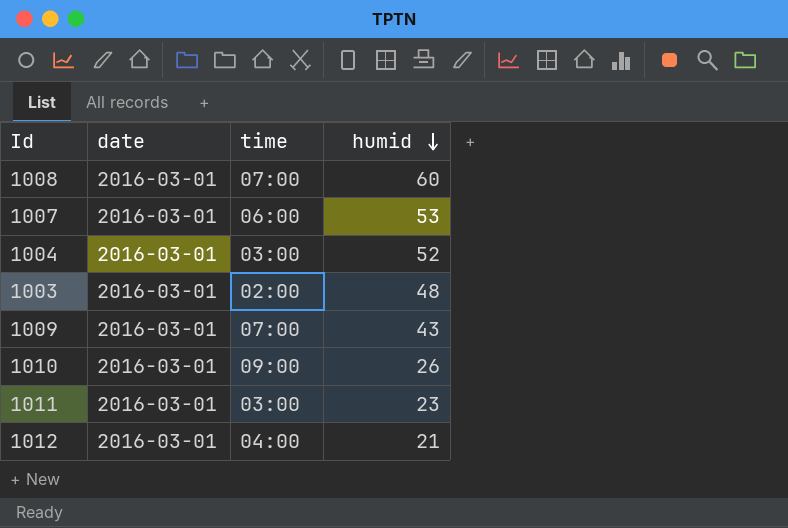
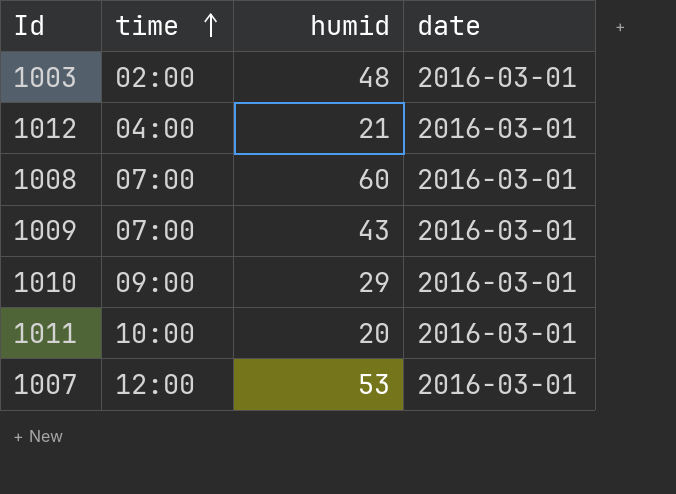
row order: humid descending -> time ascending
column date | position: 2 -> 4
row 1004: 2016-03-01 | 03:00 | 52 -> none
1010 | humid: 26 -> 29
1011 | time: 03:00 -> 10:00
1011 | humid: 23 -> 20
1007 | time: 06:00 -> 12:00

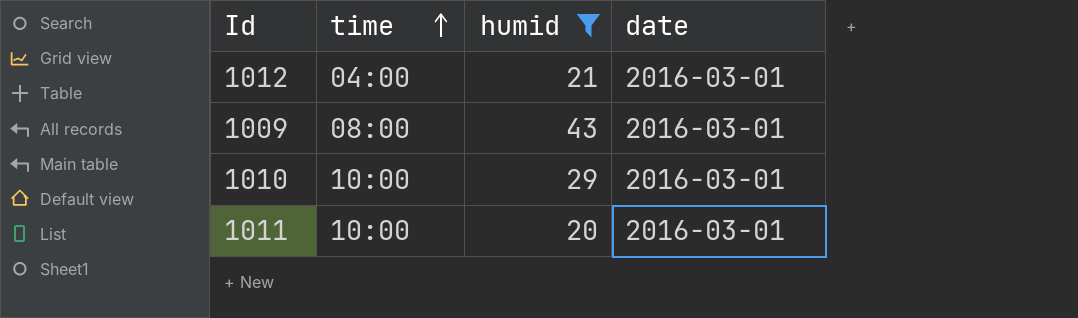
filter: none -> humid <= 43
1009 | time: 07:00 -> 08:00
1010 | time: 09:00 -> 10:00

